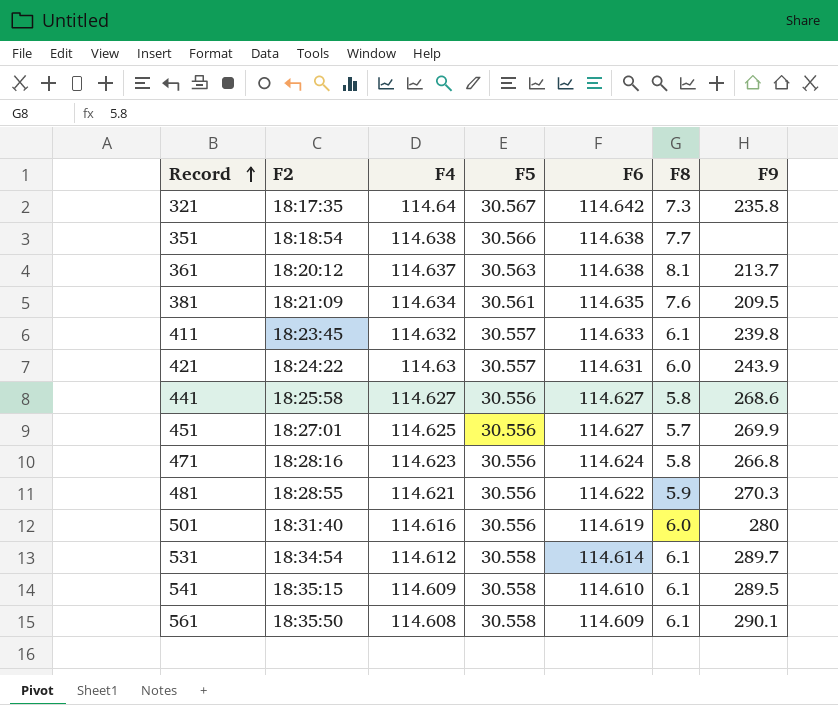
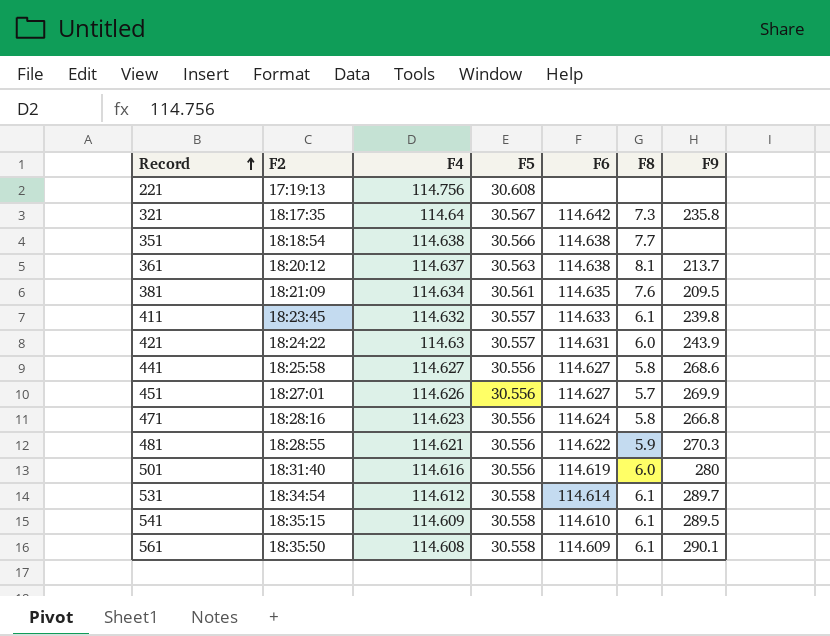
row 221: none -> 17:19:13 | 114.756 | 30.608 | none | none | none
451 | F4: 114.625 -> 114.626

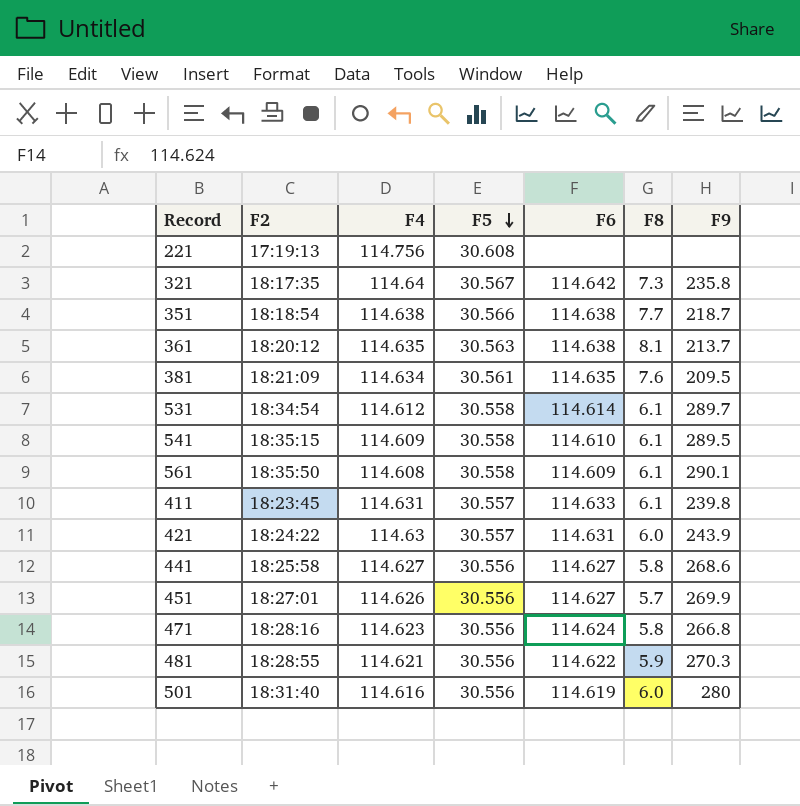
row order: Record ascending -> F5 descending
351 | F9: none -> 218.7
361 | F4: 114.637 -> 114.635
411 | F4: 114.632 -> 114.631

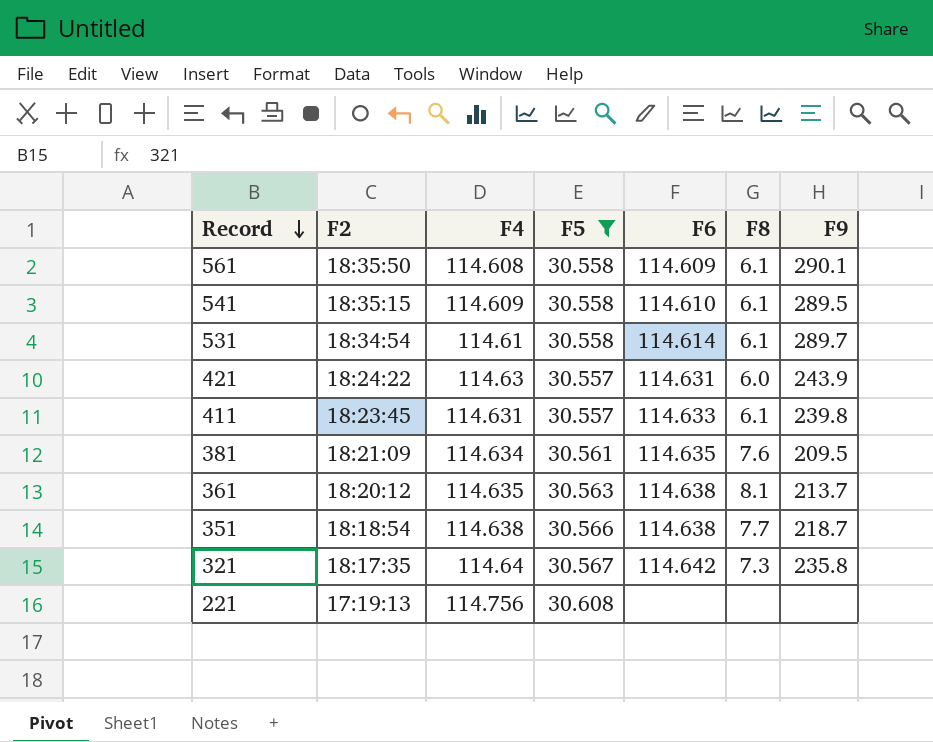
filter: none -> F5 != 30.556
row order: F5 descending -> Record descending
531 | F4: 114.612 -> 114.61

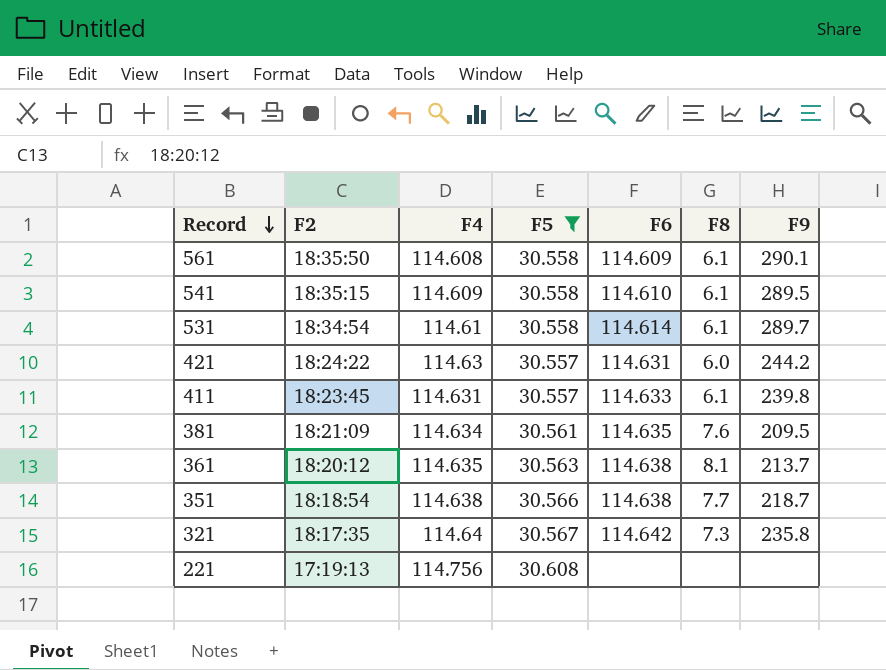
421 | F9: 243.9 -> 244.2

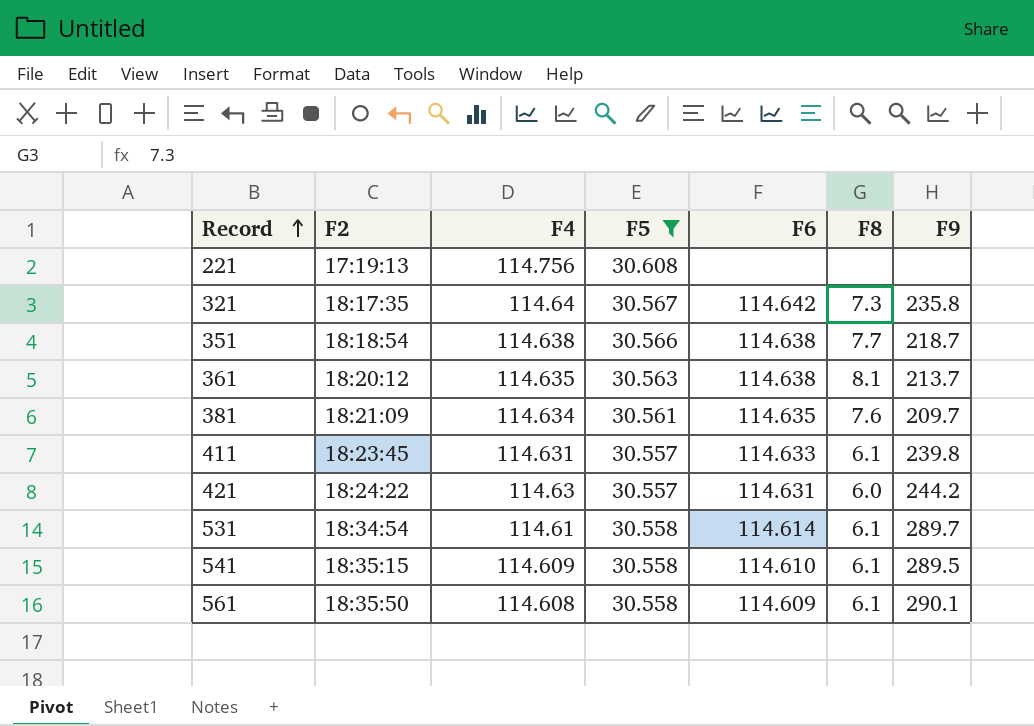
row order: Record descending -> Record ascending
381 | F9: 209.5 -> 209.7

